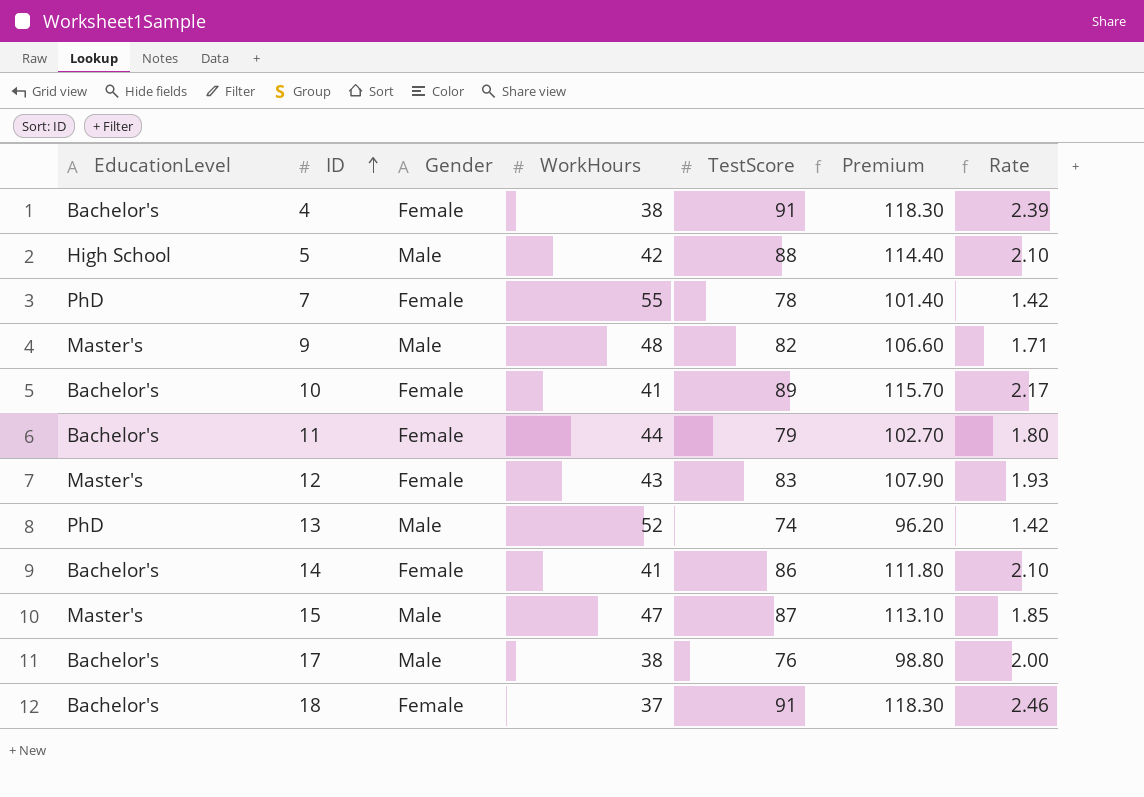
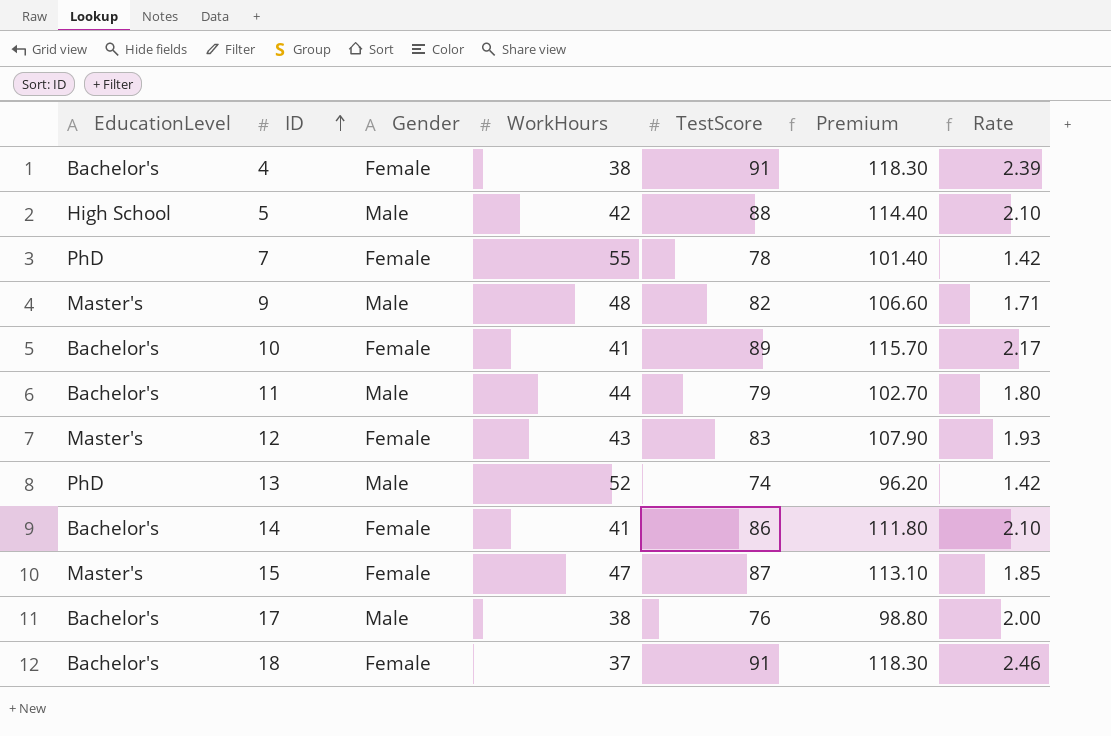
11 | Gender: Female -> Male
15 | Gender: Male -> Female

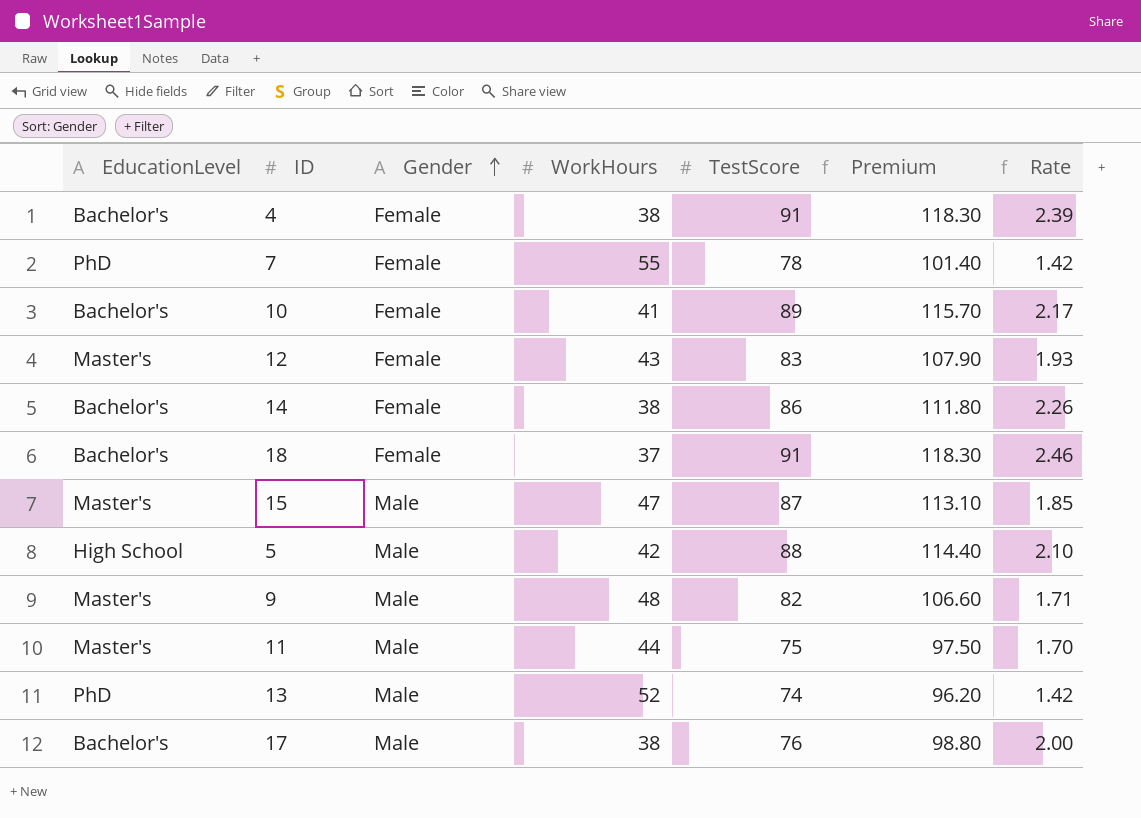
row order: ID ascending -> Gender ascending
14 | WorkHours: 41 -> 38
14 | Rate: 2.10 -> 2.26
15 | Gender: Female -> Male
11 | EducationLevel: Bachelor's -> Master's
11 | TestScore: 79 -> 75
11 | Premium: 102.70 -> 97.50
11 | Rate: 1.80 -> 1.70

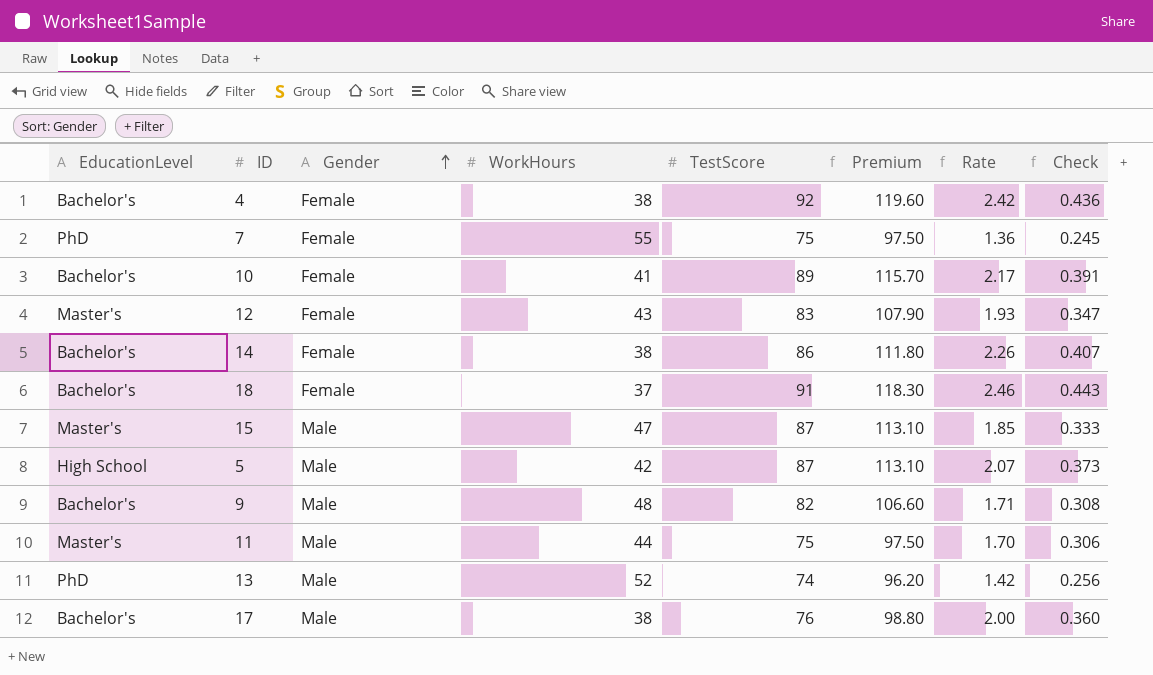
column Check | formula: none -> [Rate] * 0.18
4 | TestScore: 91 -> 92
4 | Premium: 118.30 -> 119.60
4 | Rate: 2.39 -> 2.42
7 | TestScore: 78 -> 75
7 | Premium: 101.40 -> 97.50
7 | Rate: 1.42 -> 1.36
5 | TestScore: 88 -> 87
5 | Premium: 114.40 -> 113.10
5 | Rate: 2.10 -> 2.07
9 | EducationLevel: Master's -> Bachelor's

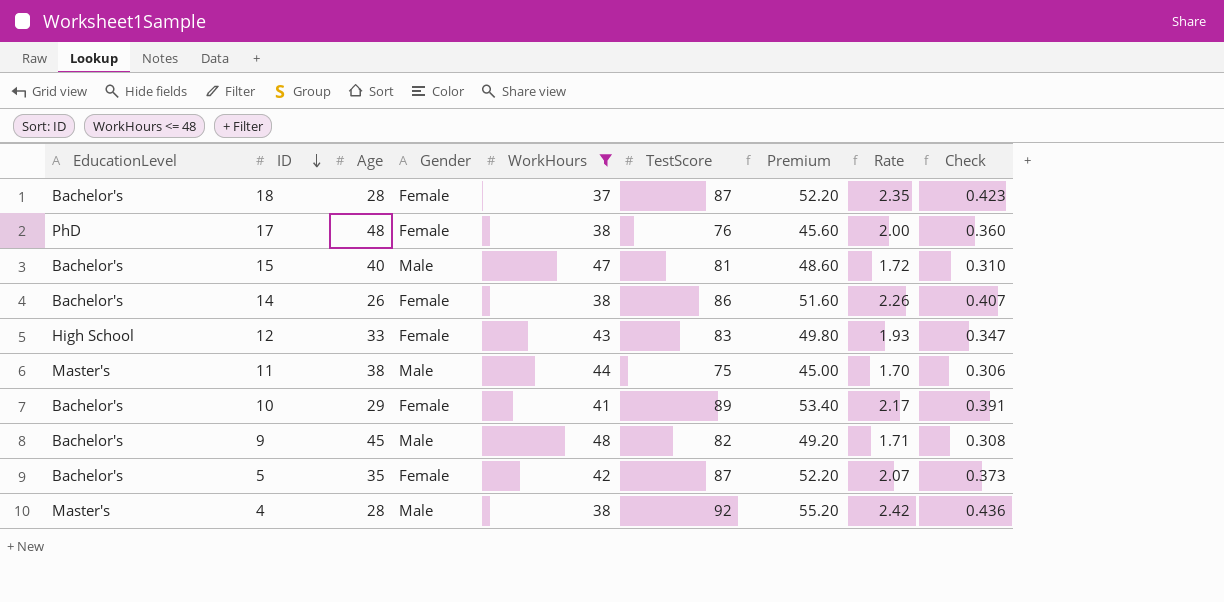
filter: none -> WorkHours <= 48
row order: Gender ascending -> ID descending
column Age | position: none -> 3
column Premium | formula: [TestScore] * 1.3 -> [TestScore] * 0.6
18 | TestScore: 91 -> 87
18 | Rate: 2.46 -> 2.35
18 | Check: 0.443 -> 0.423
17 | EducationLevel: Bachelor's -> PhD
17 | Gender: Male -> Female
15 | EducationLevel: Master's -> Bachelor's
15 | TestScore: 87 -> 81
15 | Rate: 1.85 -> 1.72
15 | Check: 0.333 -> 0.310
12 | EducationLevel: Master's -> High School
5 | EducationLevel: High School -> Bachelor's
5 | Gender: Male -> Female
4 | EducationLevel: Bachelor's -> Master's
4 | Gender: Female -> Male

